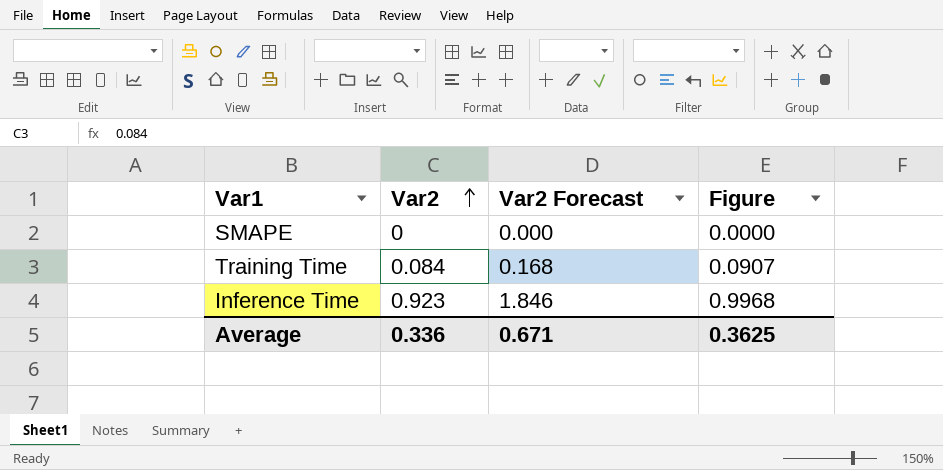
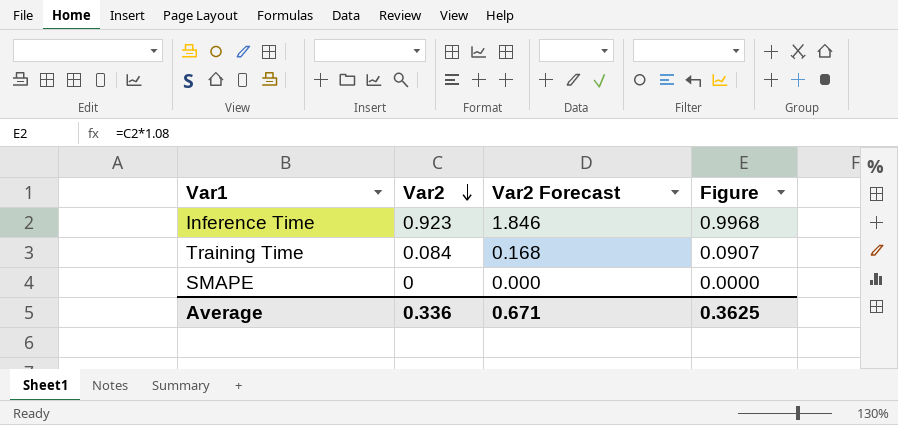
row order: Var2 ascending -> Var2 descending

